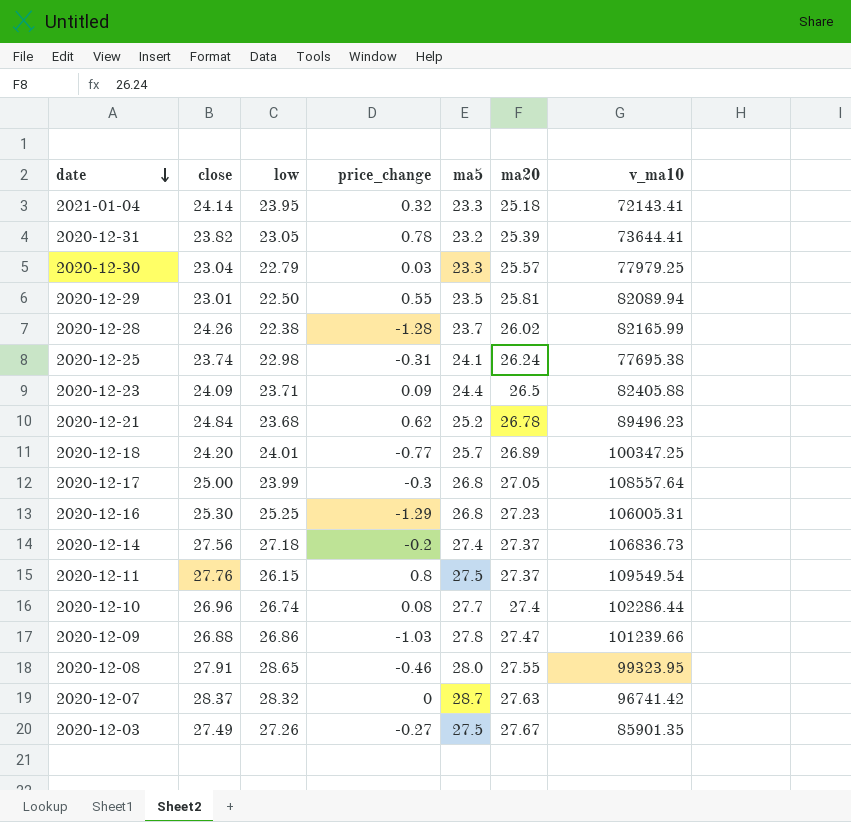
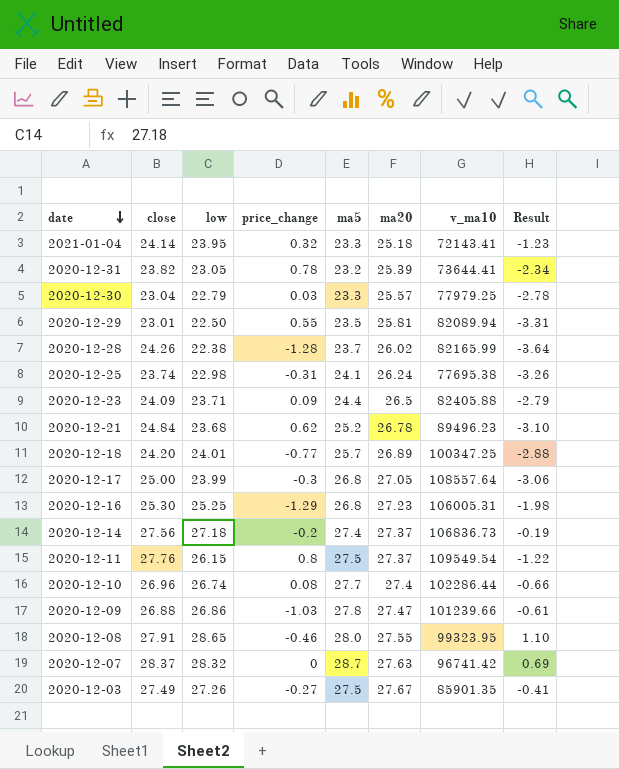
column Result | formula: none -> [low] - [ma20]

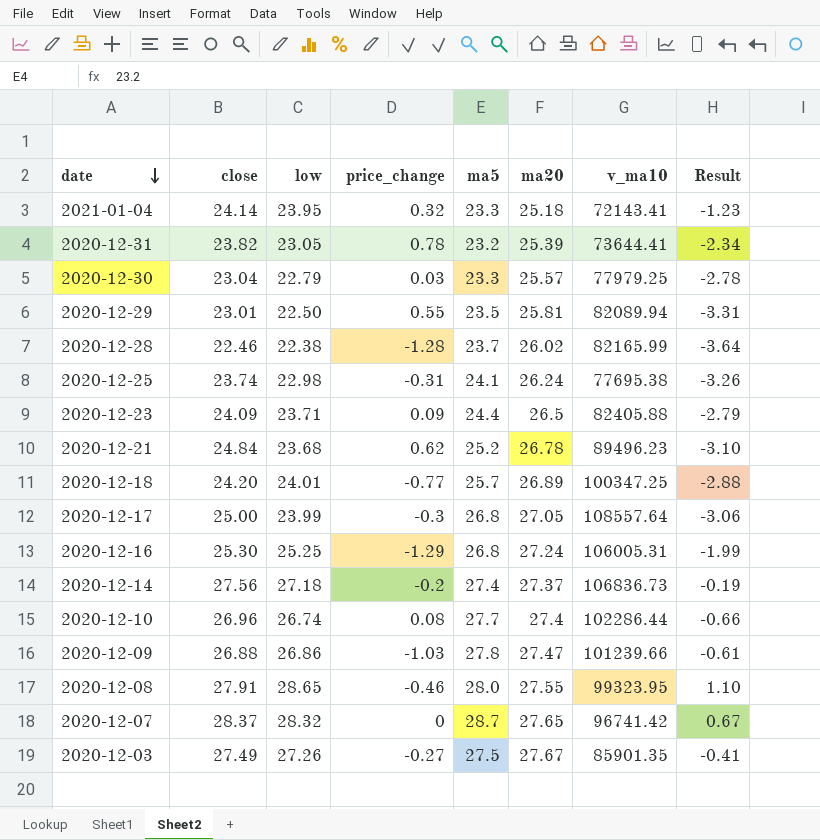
row 2020-12-11: 27.76 | 26.15 | 0.8 | 27.5 | 27.37 | 109549.54 | -1.22 -> none
2020-12-28 | close: 24.26 -> 22.46
2020-12-16 | ma20: 27.23 -> 27.24
2020-12-16 | Result: -1.98 -> -1.99
2020-12-07 | ma20: 27.63 -> 27.65
2020-12-07 | Result: 0.69 -> 0.67

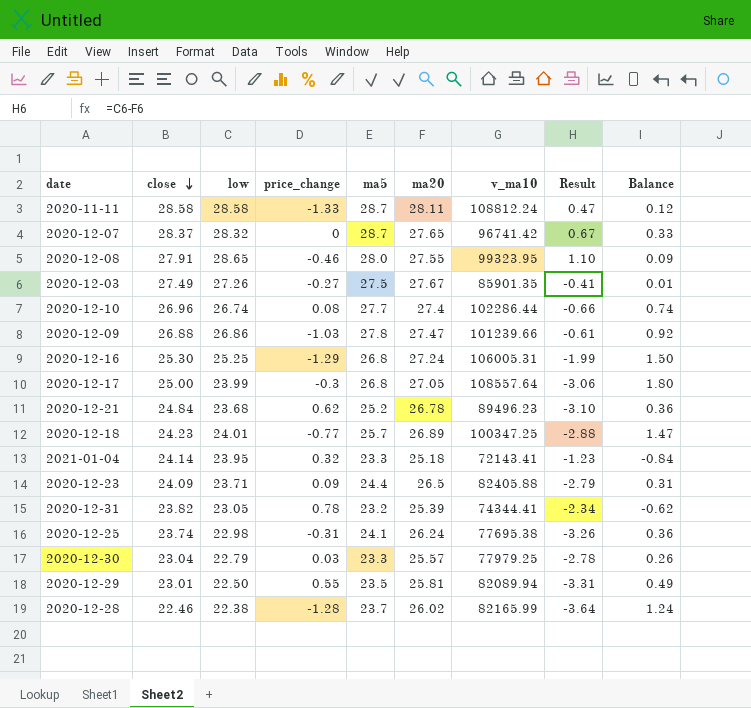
row order: date descending -> close descending
column Balance | formula: none -> [ma5] - [close]
row 2020-12-14: 27.56 | 27.18 | -0.2 | 27.4 | 27.37 | 106836.73 | -0.19 -> none
row 2020-11-11: none -> 28.58 | 28.58 | -1.33 | 28.7 | 28.11 | 108812.24 | 0.47 | 0.12
2020-12-18 | close: 24.20 -> 24.23
2020-12-31 | v_ma10: 73644.41 -> 74344.41

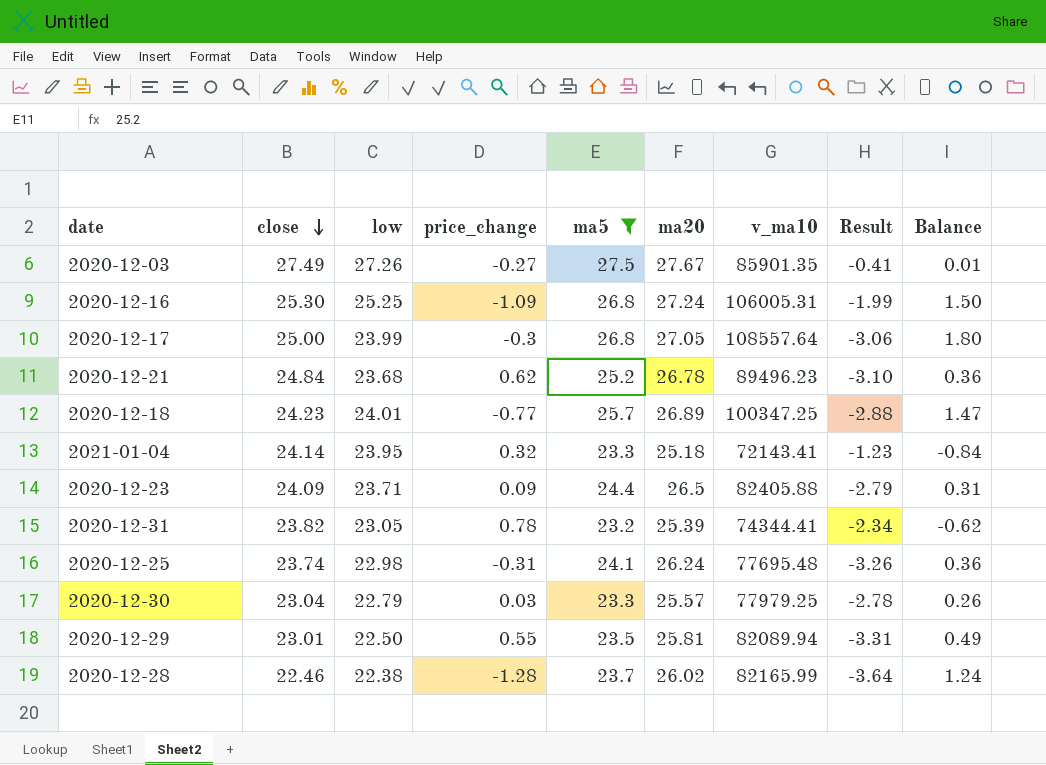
filter: none -> ma5 <= 27.5
2020-12-16 | price_change: -1.29 -> -1.09
2020-12-25 | v_ma10: 77695.38 -> 77695.48

